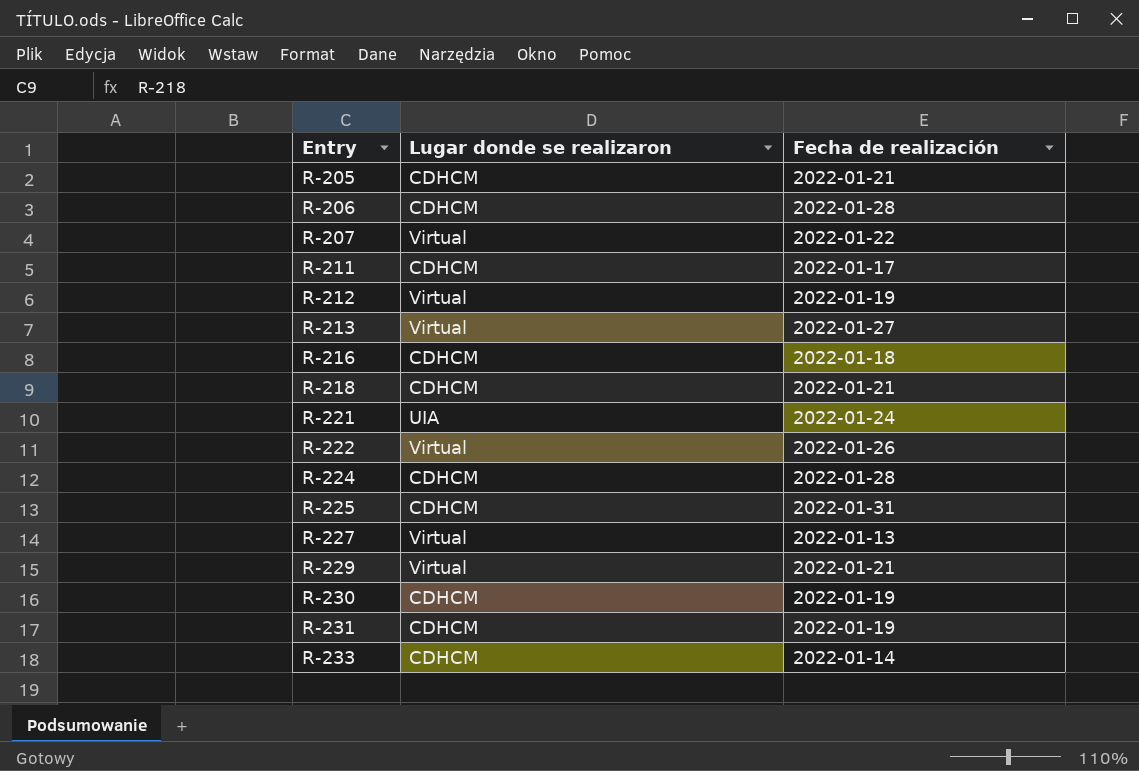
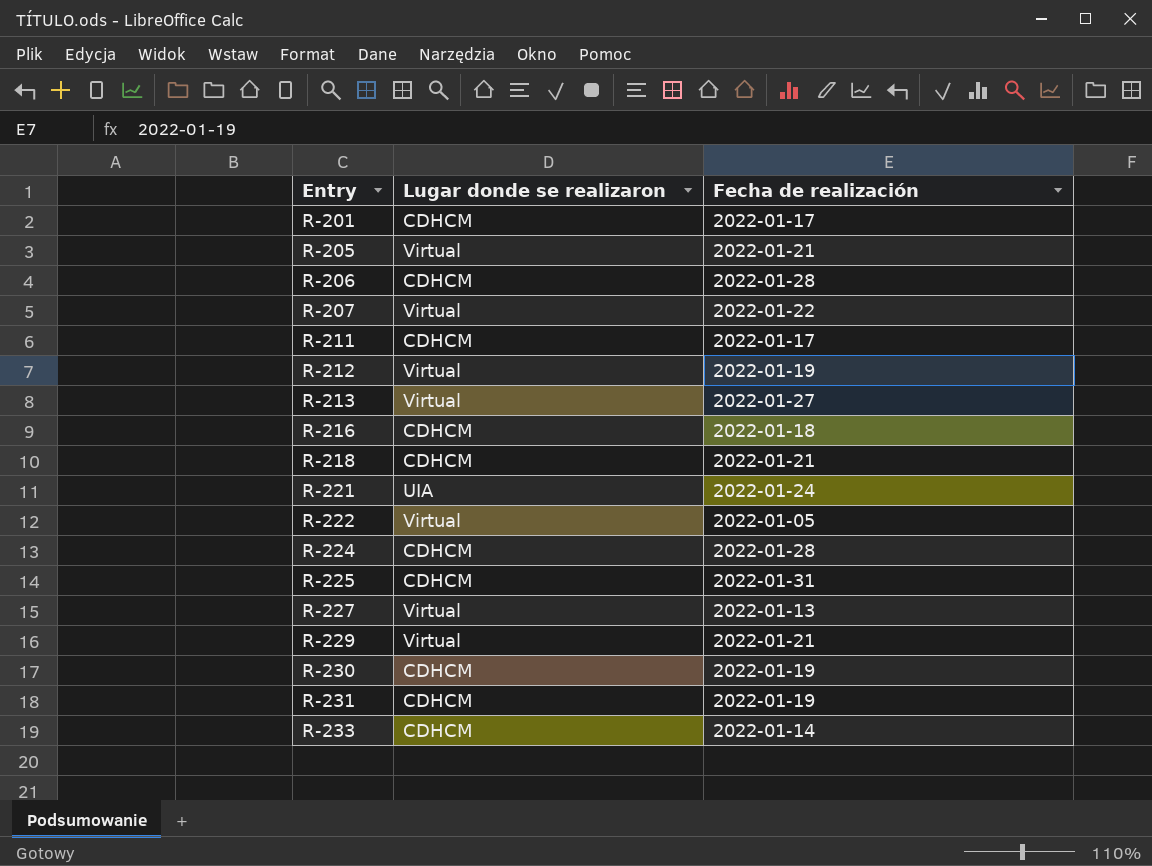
row R-201: none -> CDHCM | 2022-01-17
R-205 | Lugar donde se realizaron: CDHCM -> Virtual
R-222 | Fecha de realización: 2022-01-26 -> 2022-01-05

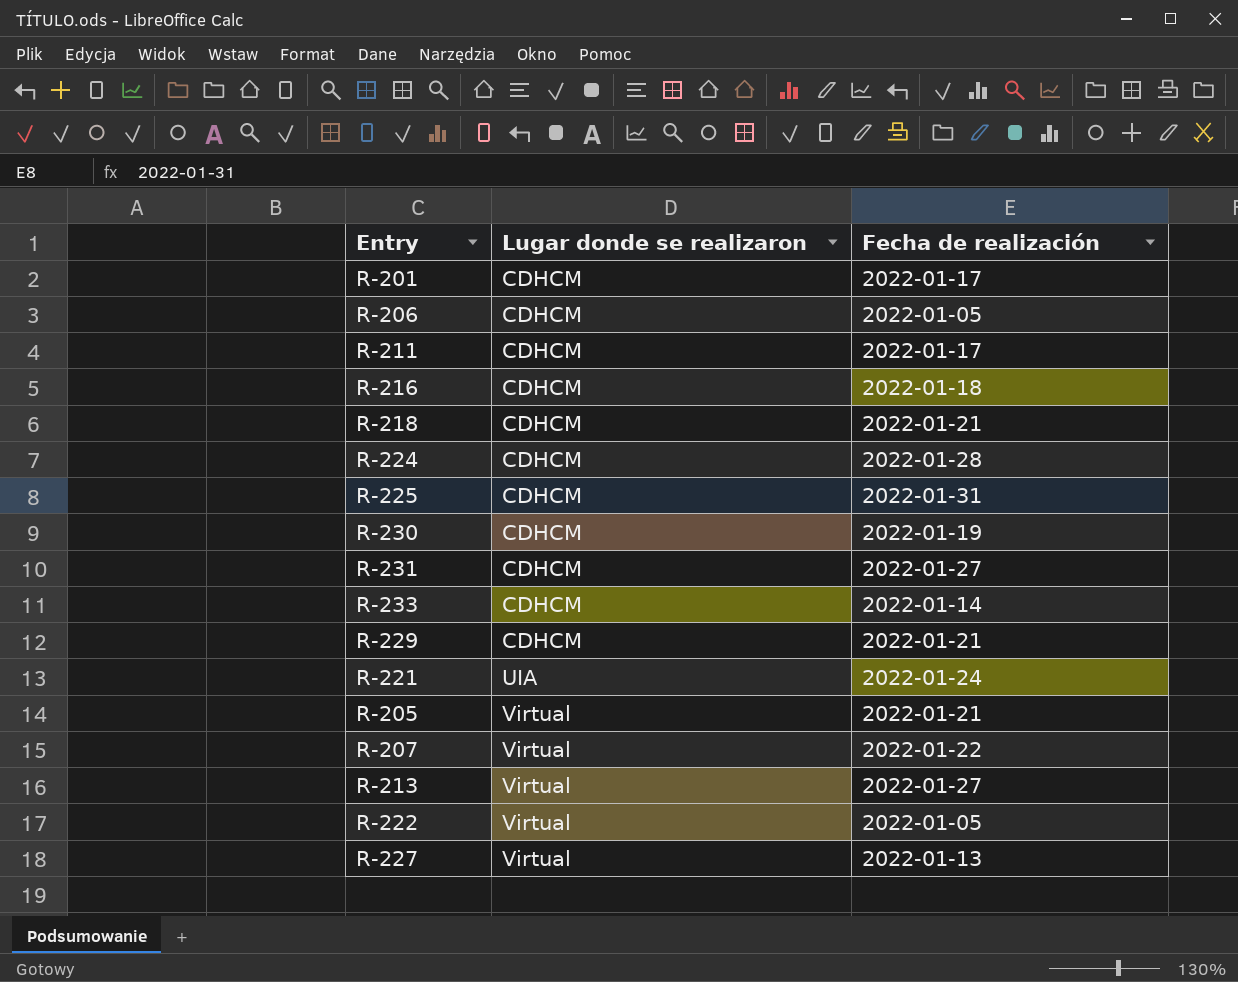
row order: Entry ascending -> Lugar donde se realizaron ascending
row R-212: Virtual | 2022-01-19 -> none
R-206 | Fecha de realización: 2022-01-28 -> 2022-01-05
R-231 | Fecha de realización: 2022-01-19 -> 2022-01-27
R-229 | Lugar donde se realizaron: Virtual -> CDHCM

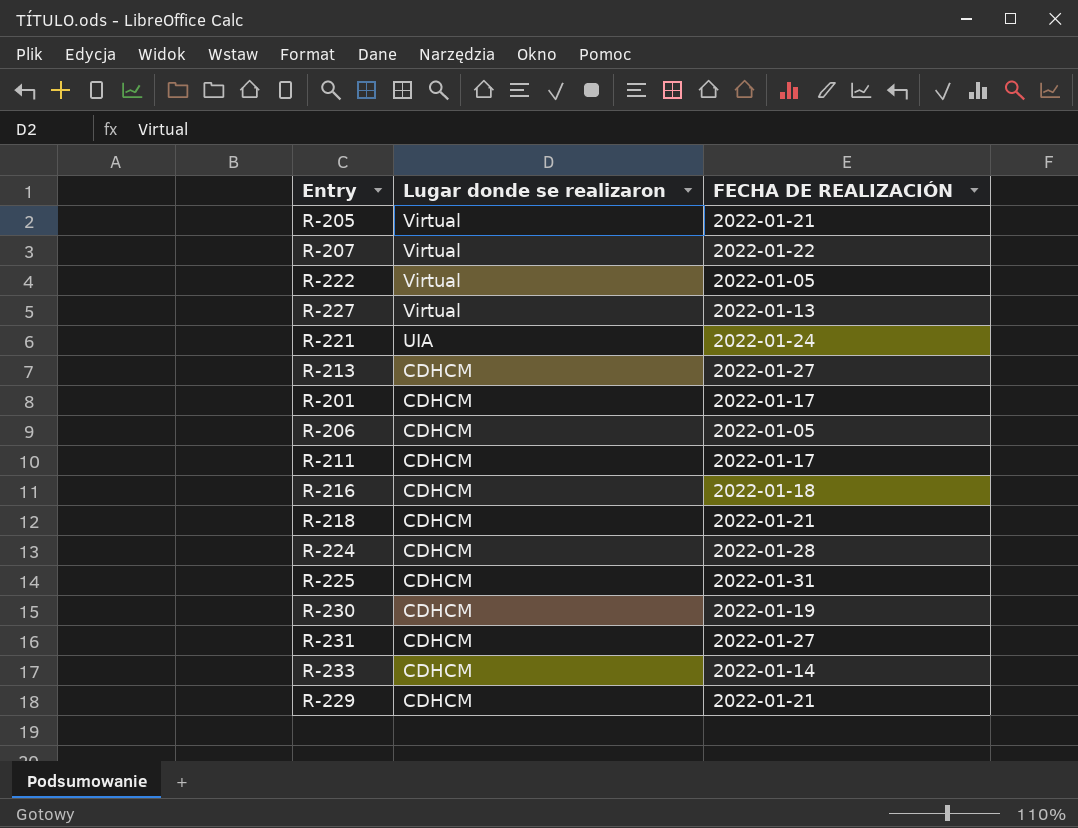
row order: Lugar donde se realizaron ascending -> Lugar donde se realizaron descending
column name: Fecha de realización -> FECHA DE REALIZACIÓN
R-213 | Lugar donde se realizaron: Virtual -> CDHCM

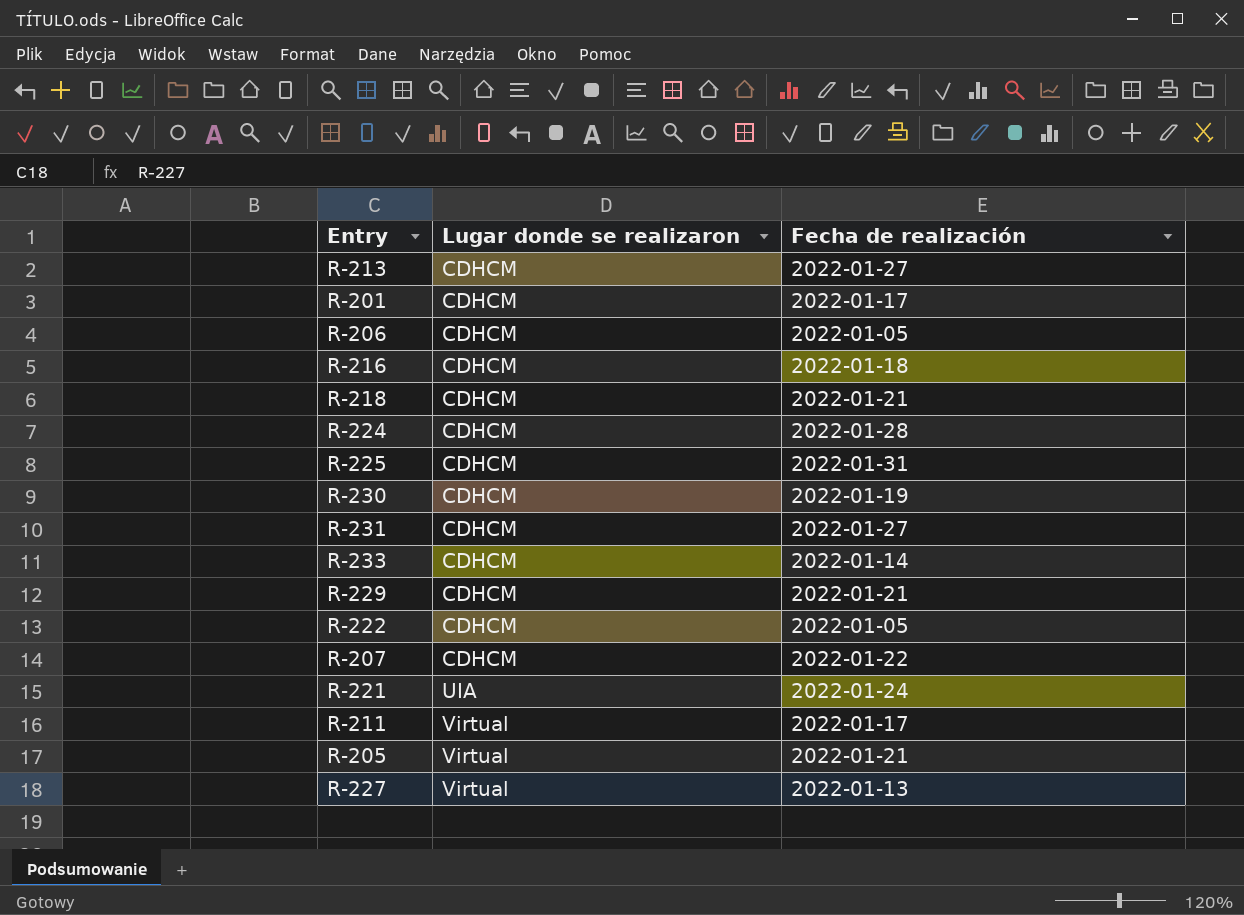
row order: Lugar donde se realizaron descending -> Lugar donde se realizaron ascending
column name: FECHA DE REALIZACIÓN -> Fecha de realización
R-222 | Lugar donde se realizaron: Virtual -> CDHCM
R-207 | Lugar donde se realizaron: Virtual -> CDHCM
R-211 | Lugar donde se realizaron: CDHCM -> Virtual

